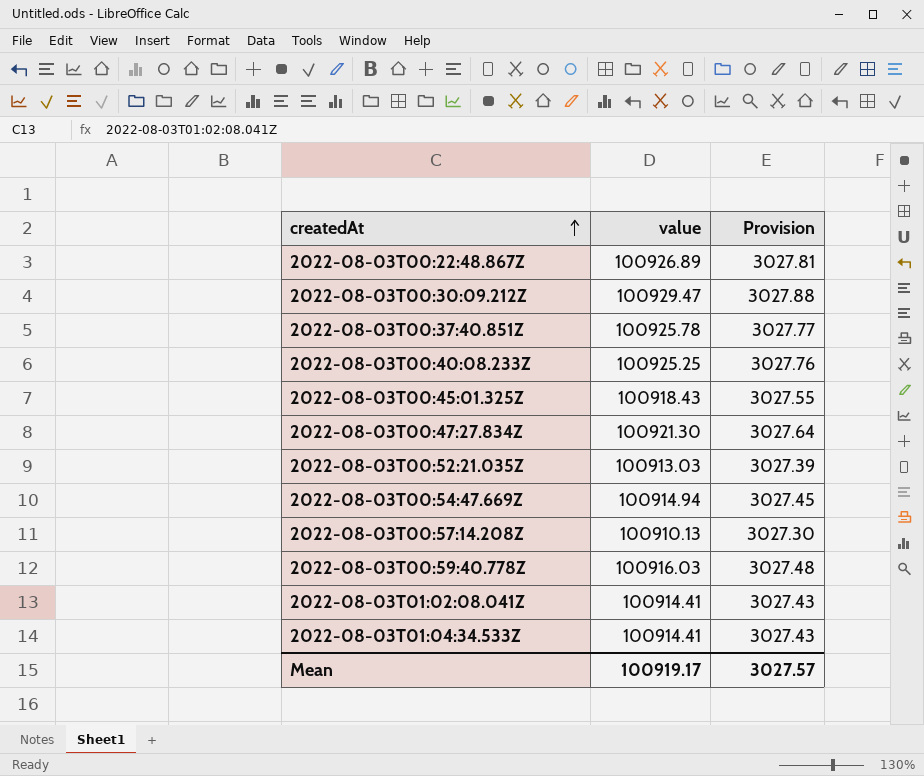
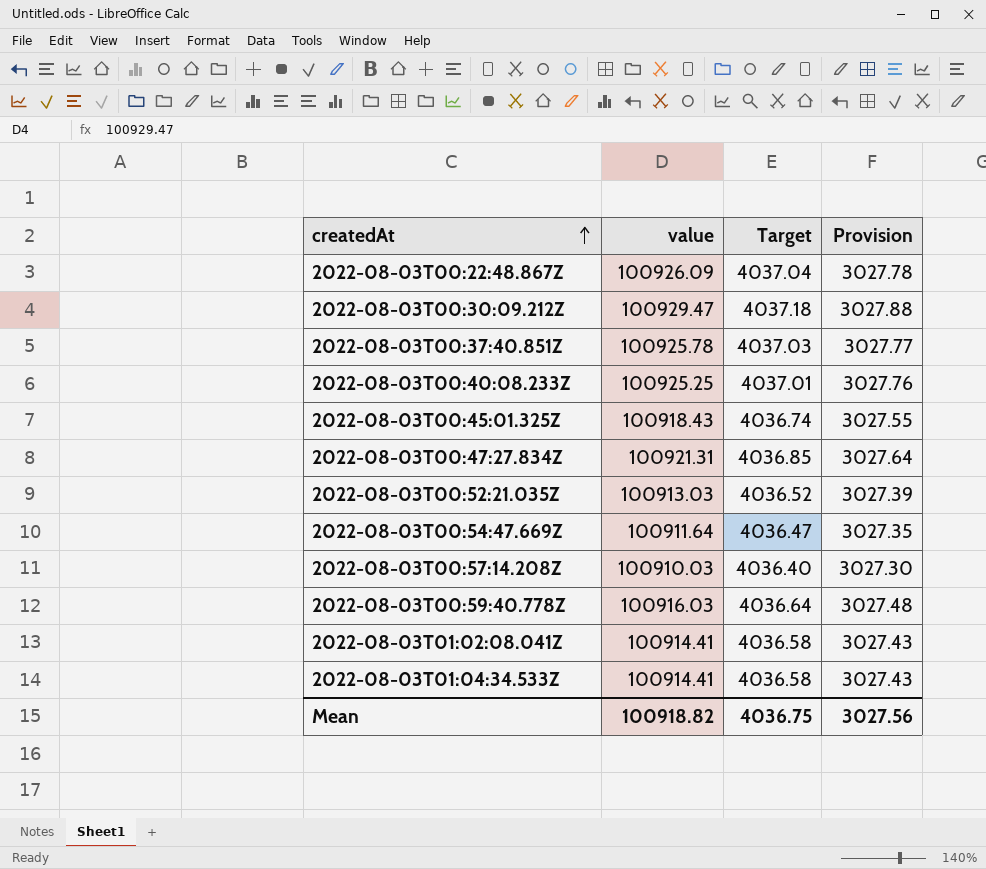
column Target | formula: none -> [value] * 0.04
2022-08-03T00:22:48.867Z | value: 100926.89 -> 100926.09
2022-08-03T00:22:48.867Z | Provision: 3027.81 -> 3027.78
2022-08-03T00:47:27.834Z | value: 100921.30 -> 100921.31
2022-08-03T00:54:47.669Z | value: 100914.94 -> 100911.64
2022-08-03T00:54:47.669Z | Provision: 3027.45 -> 3027.35
2022-08-03T00:57:14.208Z | value: 100910.13 -> 100910.03
Mean | value: 100919.17 -> 100918.82
Mean | Provision: 3027.57 -> 3027.56

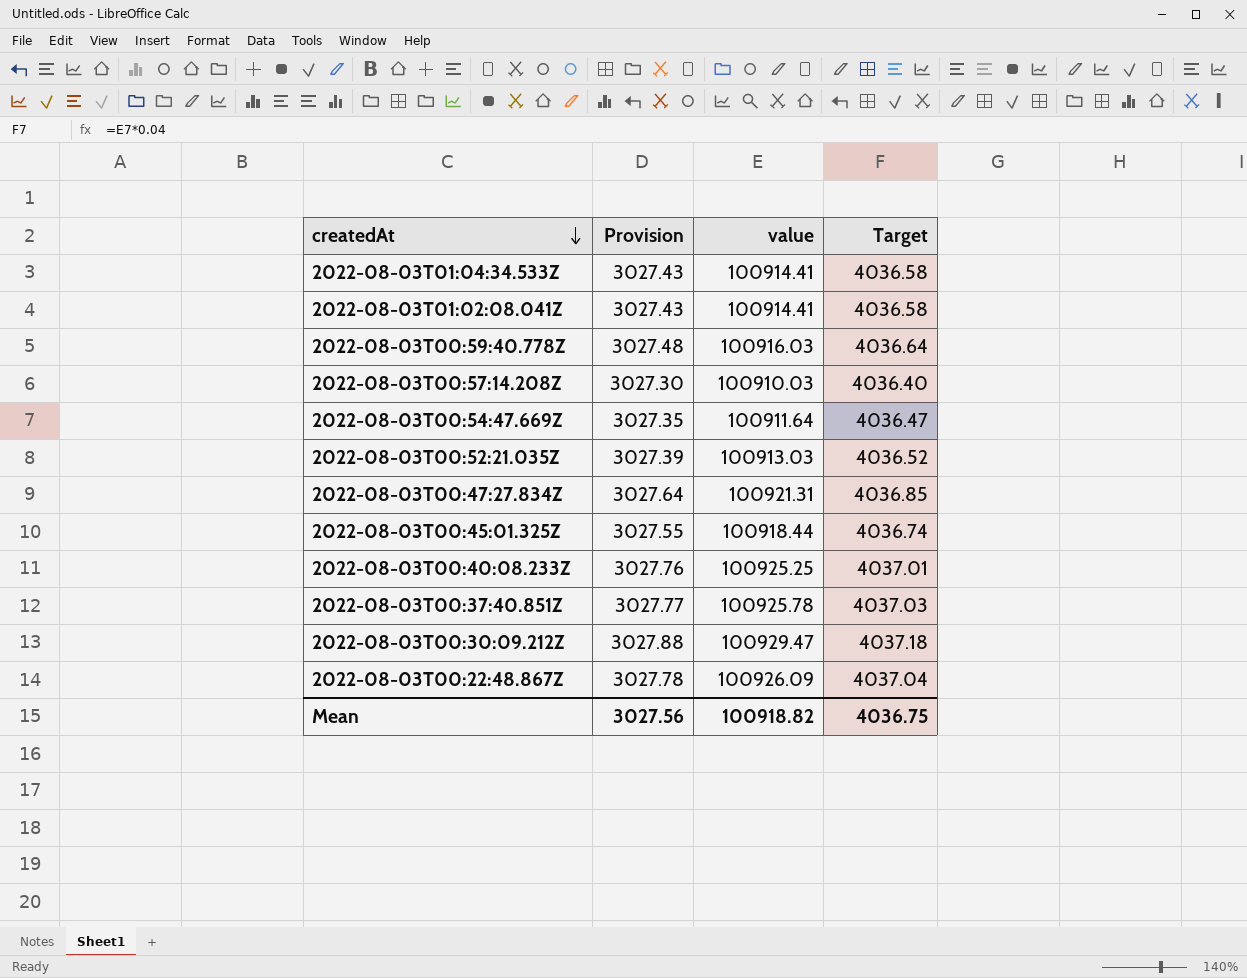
row order: createdAt ascending -> createdAt descending
column Provision | position: 4 -> 2
2022-08-03T00:45:01.325Z | value: 100918.43 -> 100918.44

